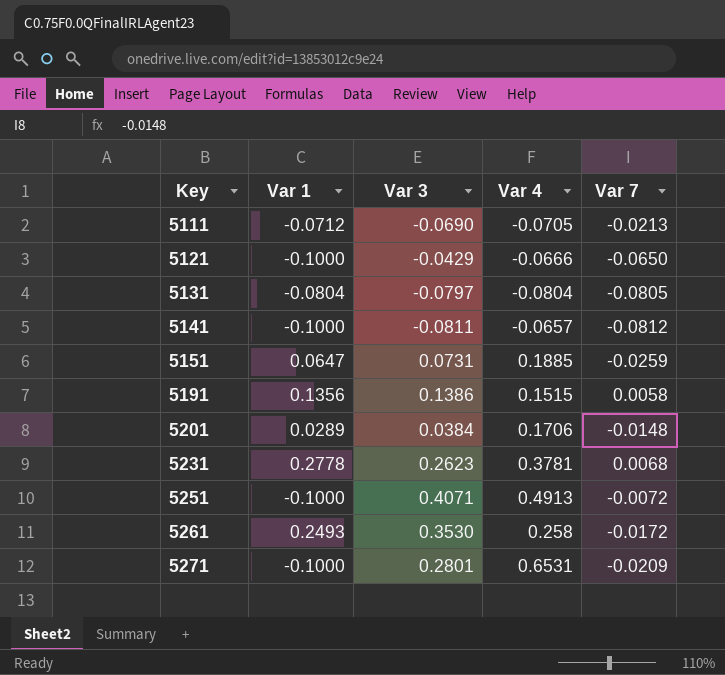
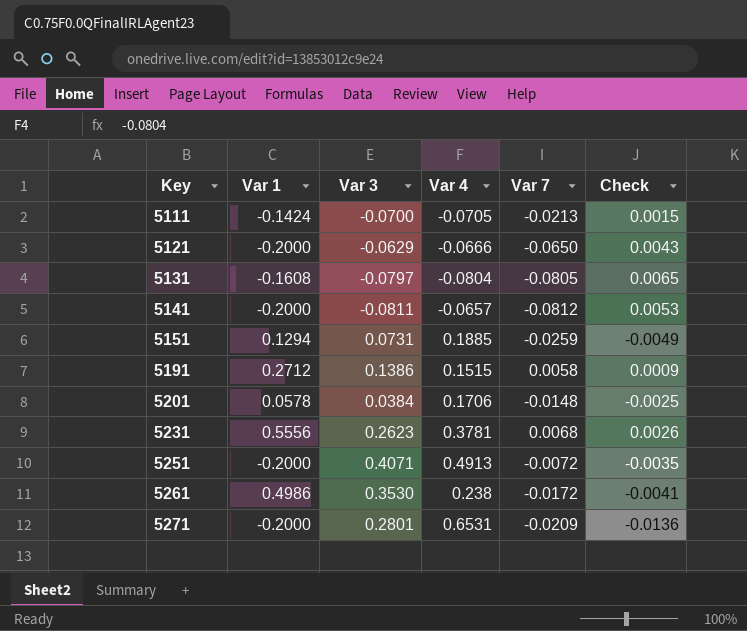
column Check | formula: none -> [Var 4] * [Var 7]
5111 | Var 1: -0.0712 -> -0.1424
5111 | Var 3: -0.0690 -> -0.0700
5121 | Var 1: -0.1000 -> -0.2000
5121 | Var 3: -0.0429 -> -0.0629
5131 | Var 1: -0.0804 -> -0.1608
5141 | Var 1: -0.1000 -> -0.2000
5151 | Var 1: 0.0647 -> 0.1294
5191 | Var 1: 0.1356 -> 0.2712
5201 | Var 1: 0.0289 -> 0.0578
5231 | Var 1: 0.2778 -> 0.5556
5251 | Var 1: -0.1000 -> -0.2000
5261 | Var 1: 0.2493 -> 0.4986
5261 | Var 4: 0.258 -> 0.238
5271 | Var 1: -0.1000 -> -0.2000

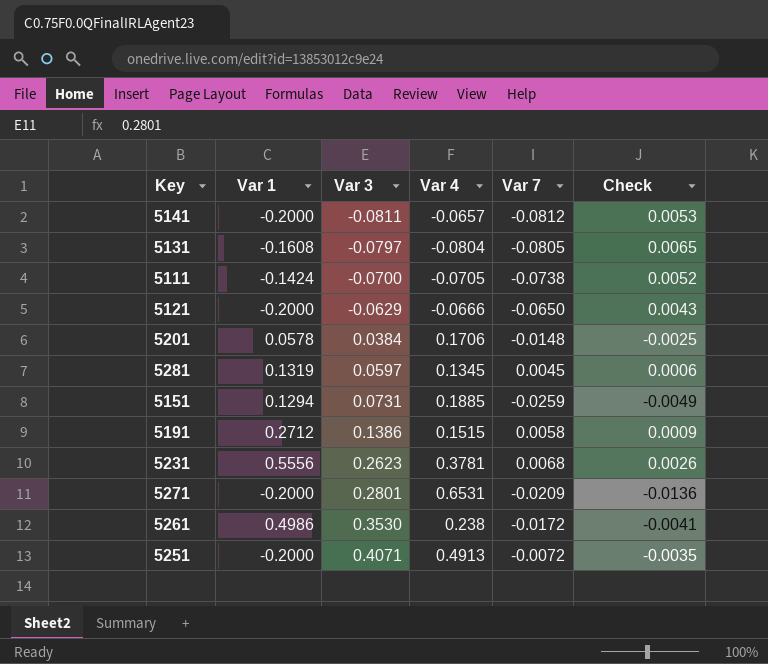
row order: Key ascending -> Var 3 ascending
5111 | Var 7: -0.0213 -> -0.0738
5111 | Check: 0.0015 -> 0.0052
row 5281: none -> 0.1319 | 0.0597 | 0.1345 | 0.0045 | 0.0006

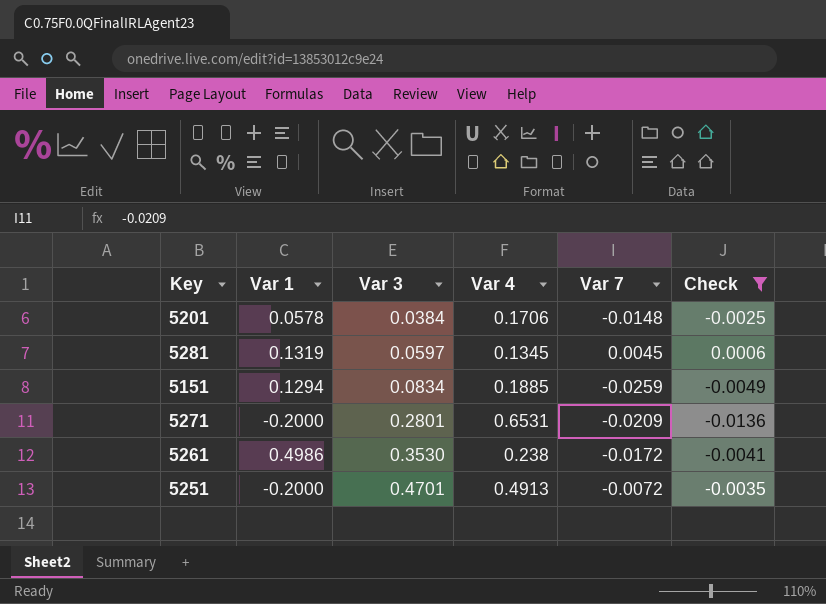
filter: none -> Check <= 0.0006
5151 | Var 3: 0.0731 -> 0.0834
5251 | Var 3: 0.4071 -> 0.4701

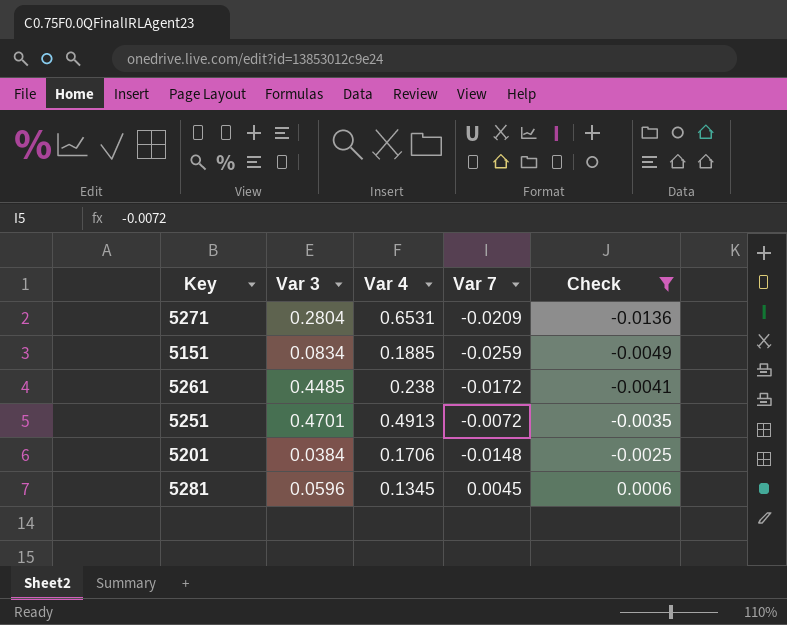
row order: Var 3 ascending -> Check ascending
column Var 1 | position: 2 -> none
5271 | Var 3: 0.2801 -> 0.2804
5261 | Var 3: 0.3530 -> 0.4485
5281 | Var 3: 0.0597 -> 0.0596

